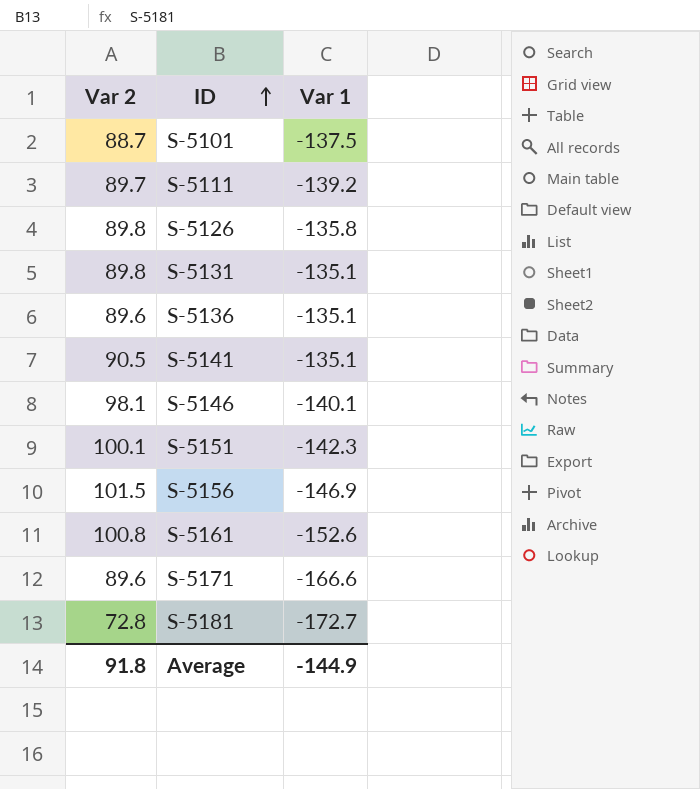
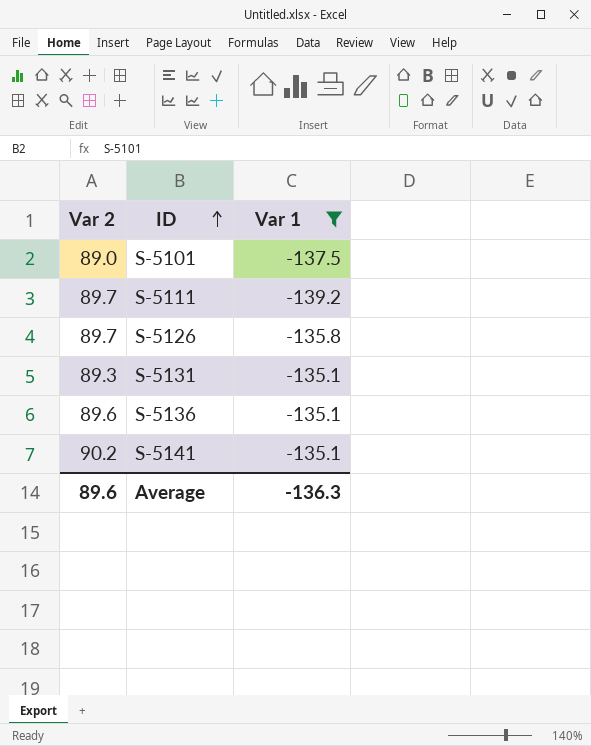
filter: none -> Var 1 >= -139.2
S-5101 | Var 2: 88.7 -> 89.0
S-5126 | Var 2: 89.8 -> 89.7
S-5131 | Var 2: 89.8 -> 89.3
S-5141 | Var 2: 90.5 -> 90.2
Average | Var 2: 91.8 -> 89.6
Average | Var 1: -144.9 -> -136.3

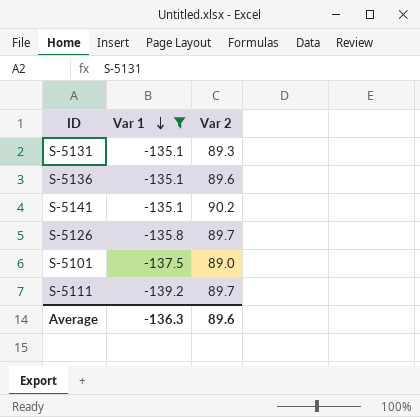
row order: ID ascending -> Var 1 descending
column Var 2 | position: 1 -> 3

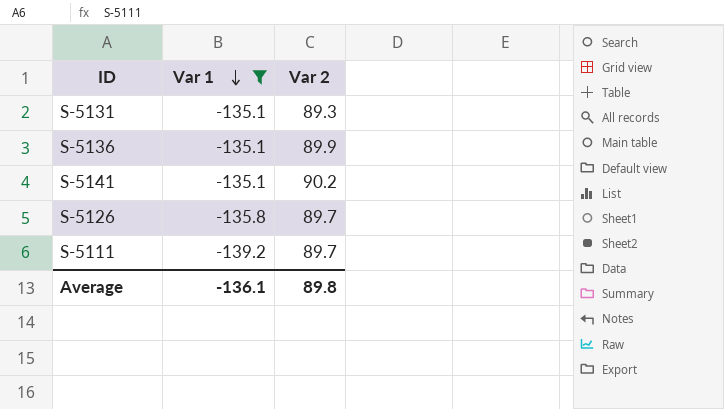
row S-5101: -137.5 | 89.0 -> none
S-5136 | Var 2: 89.6 -> 89.9
Average | Var 1: -136.3 -> -136.1
Average | Var 2: 89.6 -> 89.8

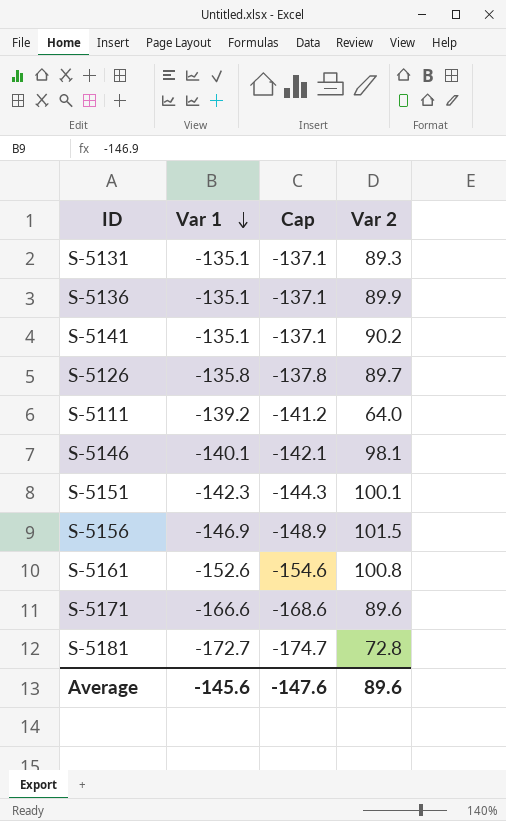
filter: Var 1 >= -139.2 -> none
column Cap | formula: none -> [Var 1] - 2
S-5111 | Var 2: 89.7 -> 64.0
Average | Var 1: -136.1 -> -145.6
Average | Var 2: 89.8 -> 89.6

